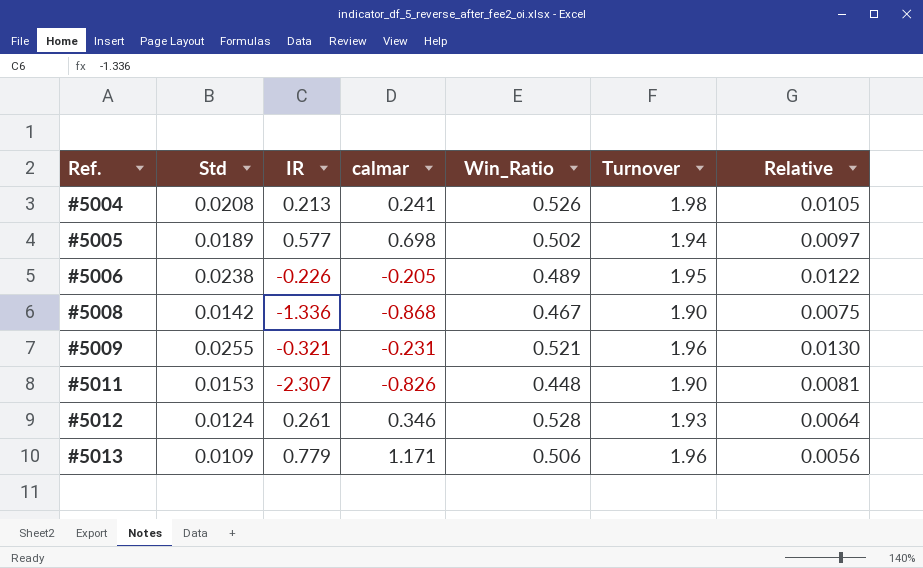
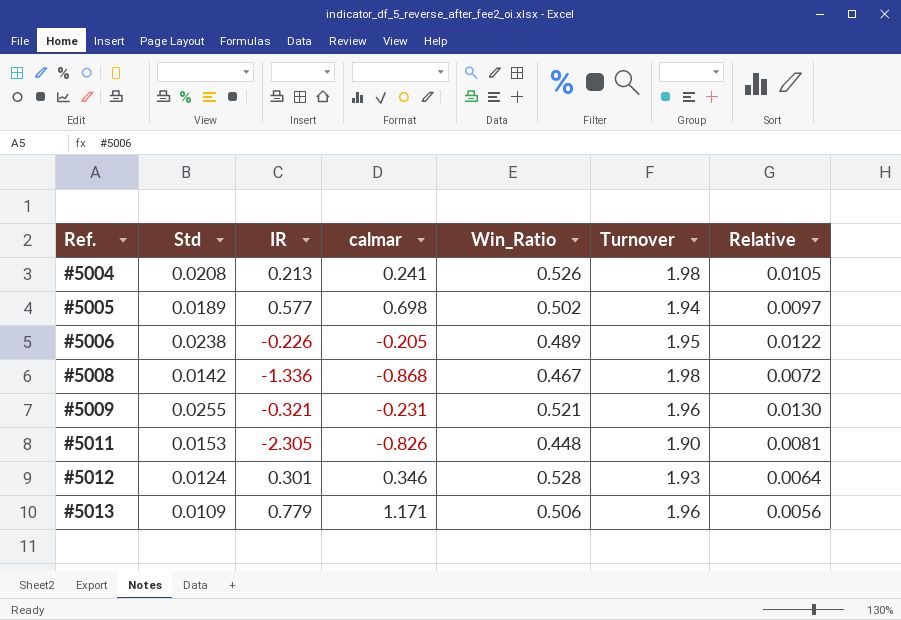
#5008 | Turnover: 1.90 -> 1.98
#5008 | Relative: 0.0075 -> 0.0072
#5011 | IR: -2.307 -> -2.305
#5012 | IR: 0.261 -> 0.301

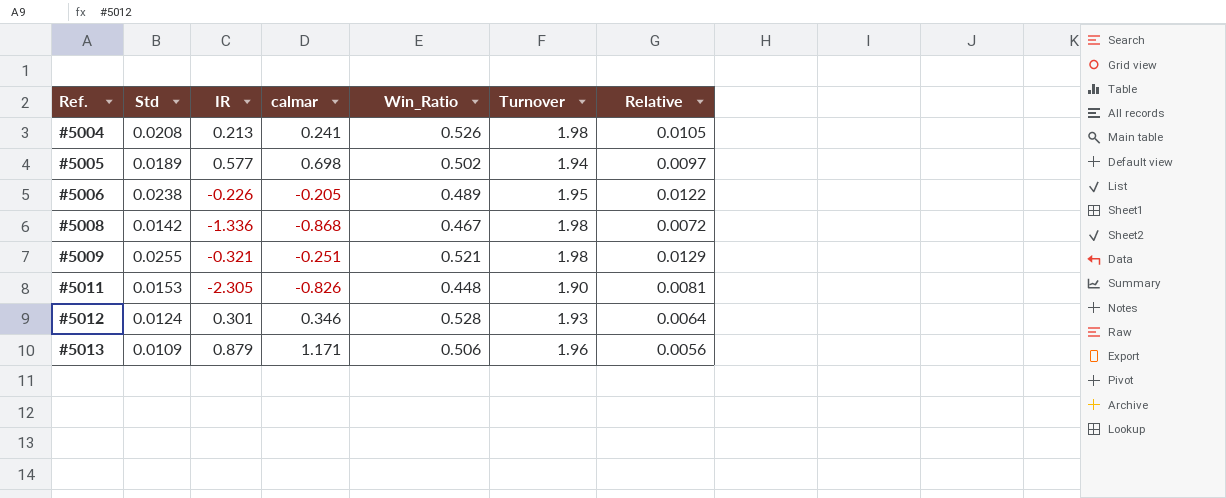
#5009 | calmar: -0.231 -> -0.251
#5009 | Turnover: 1.96 -> 1.98
#5009 | Relative: 0.0130 -> 0.0129
#5013 | IR: 0.779 -> 0.879

